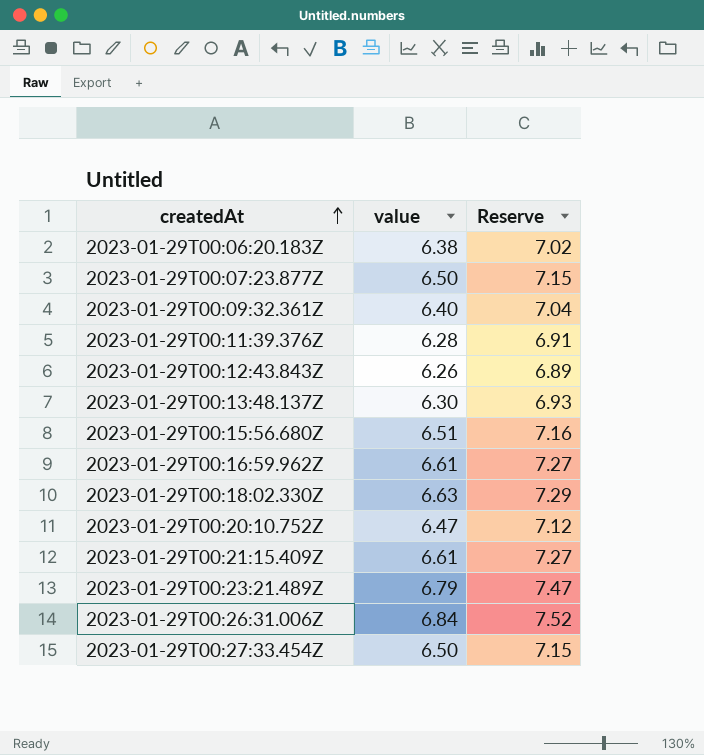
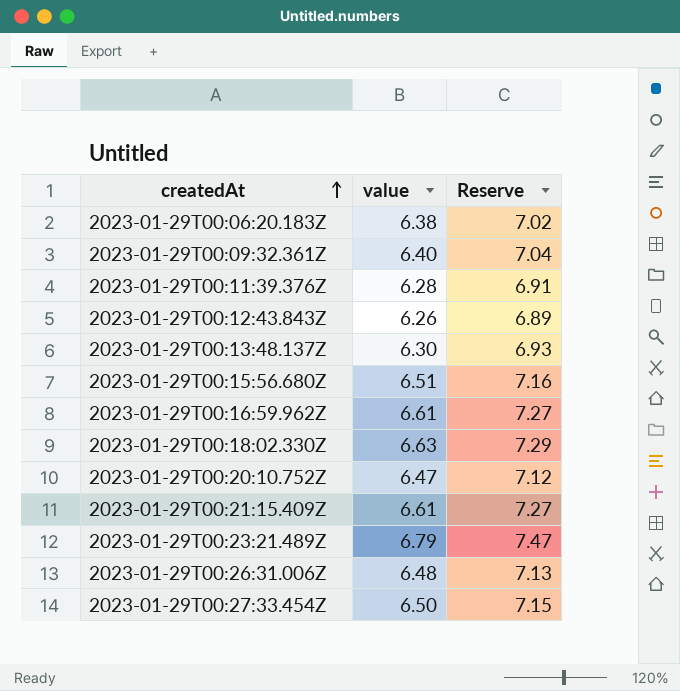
row 2023-01-29T00:07:23.877Z: 6.50 | 7.15 -> none
2023-01-29T00:26:31.006Z | value: 6.84 -> 6.48
2023-01-29T00:26:31.006Z | Reserve: 7.52 -> 7.13

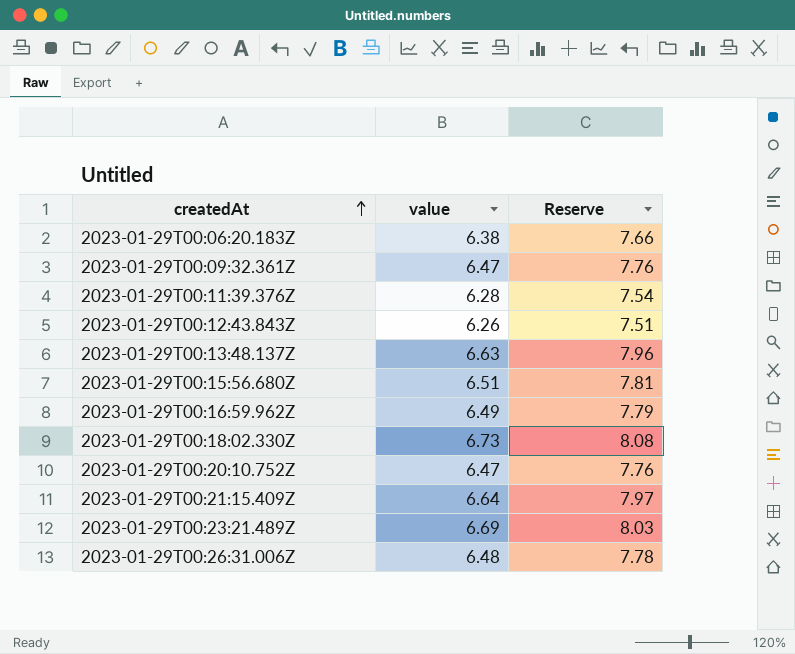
column Reserve | formula: [value] * 1.1 -> [value] * 1.2
row 2023-01-29T00:27:33.454Z: 6.50 | 7.15 -> none
2023-01-29T00:09:32.361Z | value: 6.40 -> 6.47
2023-01-29T00:13:48.137Z | value: 6.30 -> 6.63
2023-01-29T00:16:59.962Z | value: 6.61 -> 6.49
2023-01-29T00:18:02.330Z | value: 6.63 -> 6.73
2023-01-29T00:21:15.409Z | value: 6.61 -> 6.64
2023-01-29T00:23:21.489Z | value: 6.79 -> 6.69

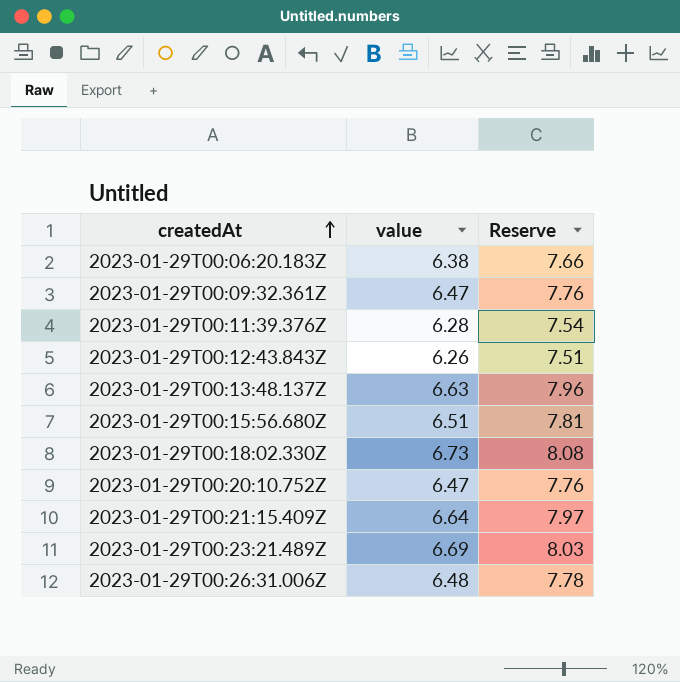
row 2023-01-29T00:16:59.962Z: 6.49 | 7.79 -> none

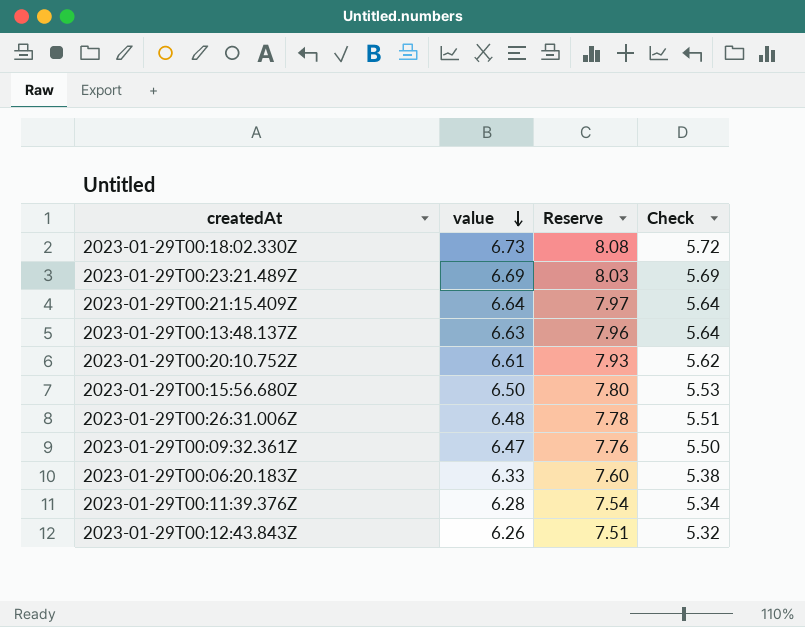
row order: createdAt ascending -> value descending
column Check | formula: none -> [value] * 0.85
2023-01-29T00:20:10.752Z | value: 6.47 -> 6.61
2023-01-29T00:20:10.752Z | Reserve: 7.76 -> 7.93
2023-01-29T00:15:56.680Z | value: 6.51 -> 6.50
2023-01-29T00:15:56.680Z | Reserve: 7.81 -> 7.80
2023-01-29T00:06:20.183Z | value: 6.38 -> 6.33
2023-01-29T00:06:20.183Z | Reserve: 7.66 -> 7.60

